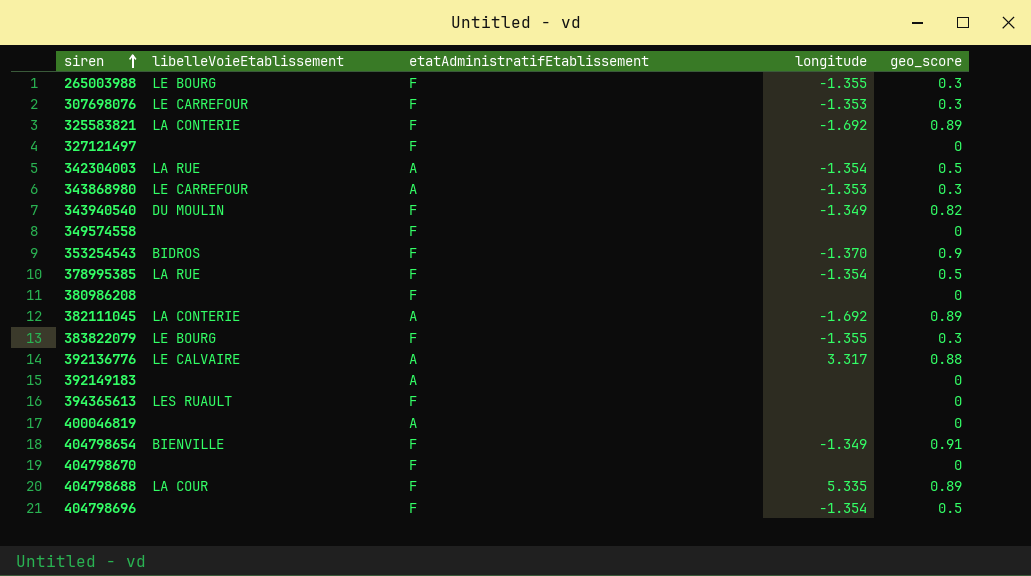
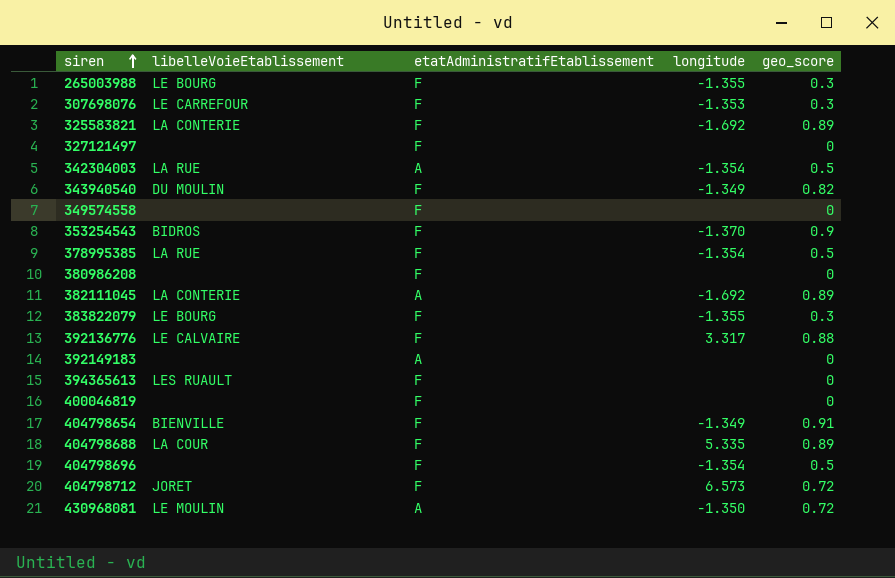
row 343868980: LE CARREFOUR | A | -1.353 | 0.3 -> none
row 404798670: none | F | none | 0 -> none
392136776 | etatAdministratifEtablissement: A -> F
400046819 | etatAdministratifEtablissement: A -> F
row 404798712: none -> JORET | F | 6.573 | 0.72
row 430968081: none -> LE MOULIN | A | -1.350 | 0.72

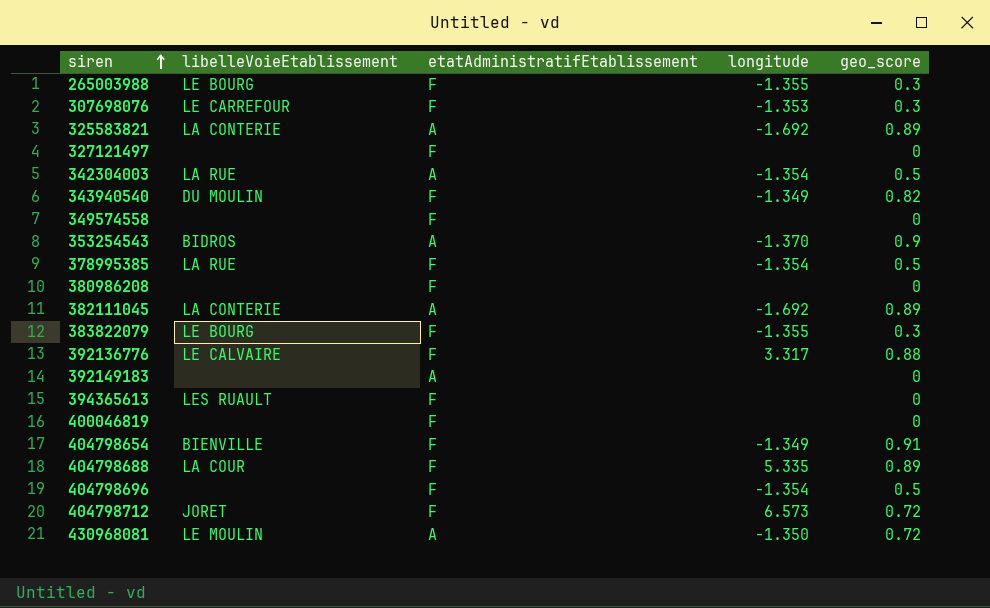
325583821 | etatAdministratifEtablissement: F -> A
353254543 | etatAdministratifEtablissement: F -> A

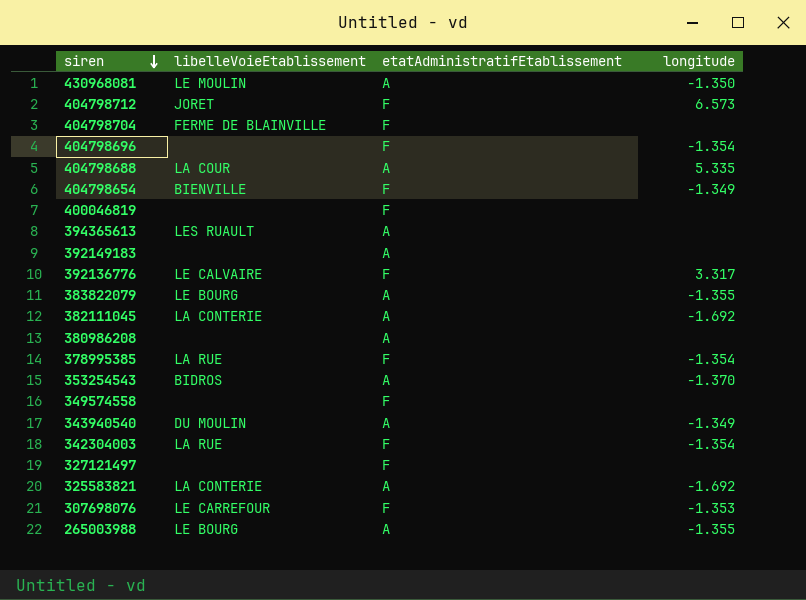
row order: siren ascending -> siren descending
column geo_score | position: 5 -> none
row 404798704: none -> FERME DE BLAINVILLE | F | none
404798688 | etatAdministratifEtablissement: F -> A
394365613 | etatAdministratifEtablissement: F -> A
383822079 | etatAdministratifEtablissement: F -> A
380986208 | etatAdministratifEtablissement: F -> A
343940540 | etatAdministratifEtablissement: F -> A
342304003 | etatAdministratifEtablissement: A -> F
265003988 | etatAdministratifEtablissement: F -> A

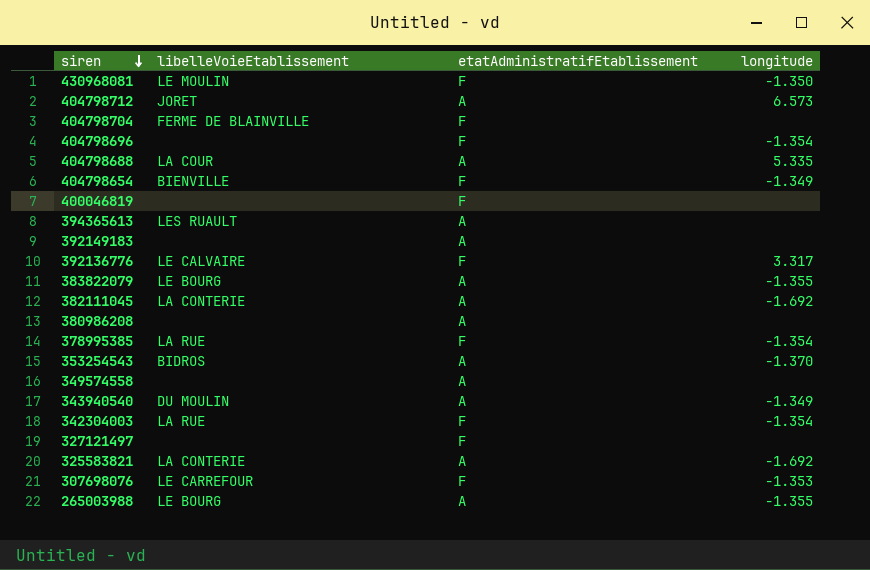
430968081 | etatAdministratifEtablissement: A -> F
404798712 | etatAdministratifEtablissement: F -> A
349574558 | etatAdministratifEtablissement: F -> A

